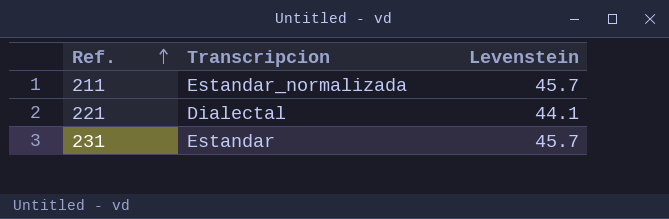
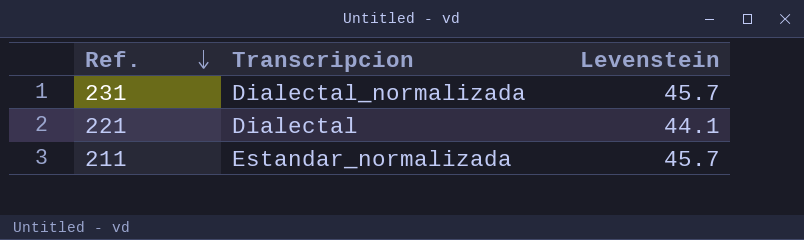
row order: Ref. ascending -> Ref. descending
231 | Transcripcion: Estandar -> Dialectal_normalizada

